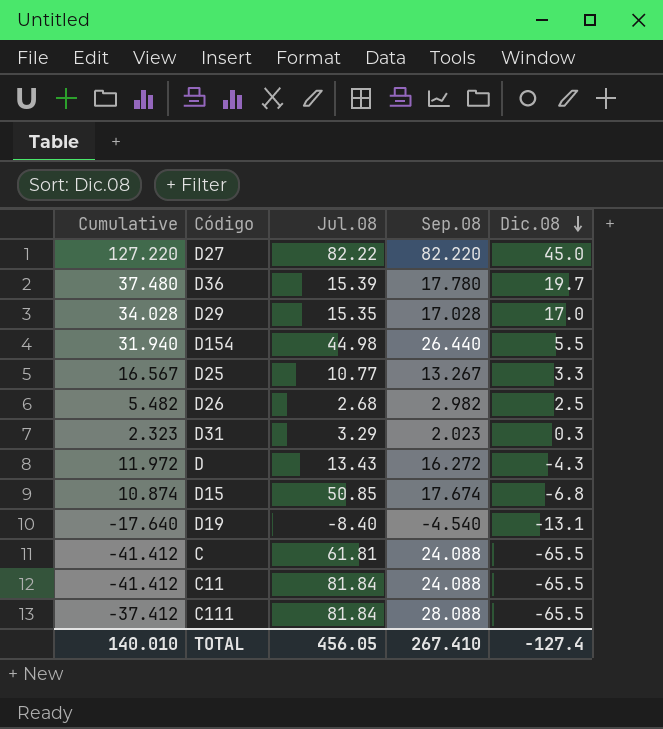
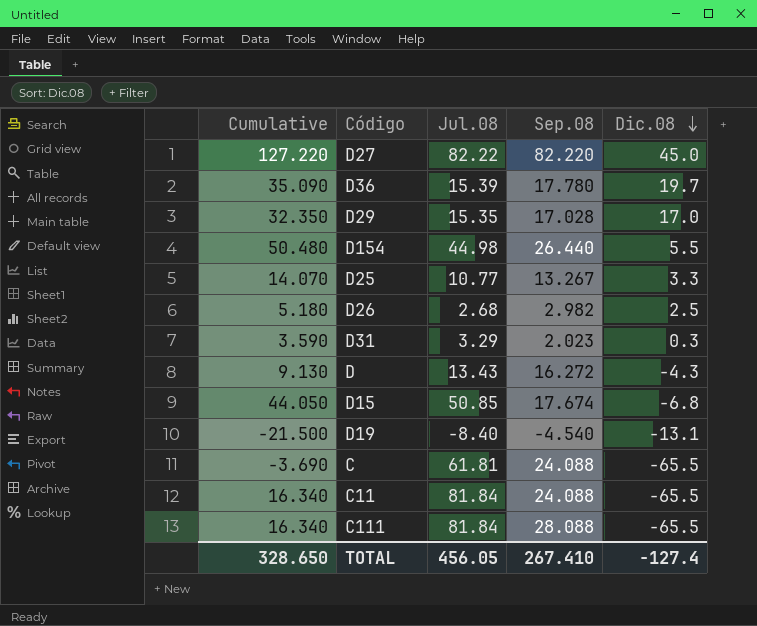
column Cumulative | formula: [Sep.08] + [Dic.08] -> [Jul.08] + [Dic.08]
TOTAL | Cumulative: 140.010 -> 328.650

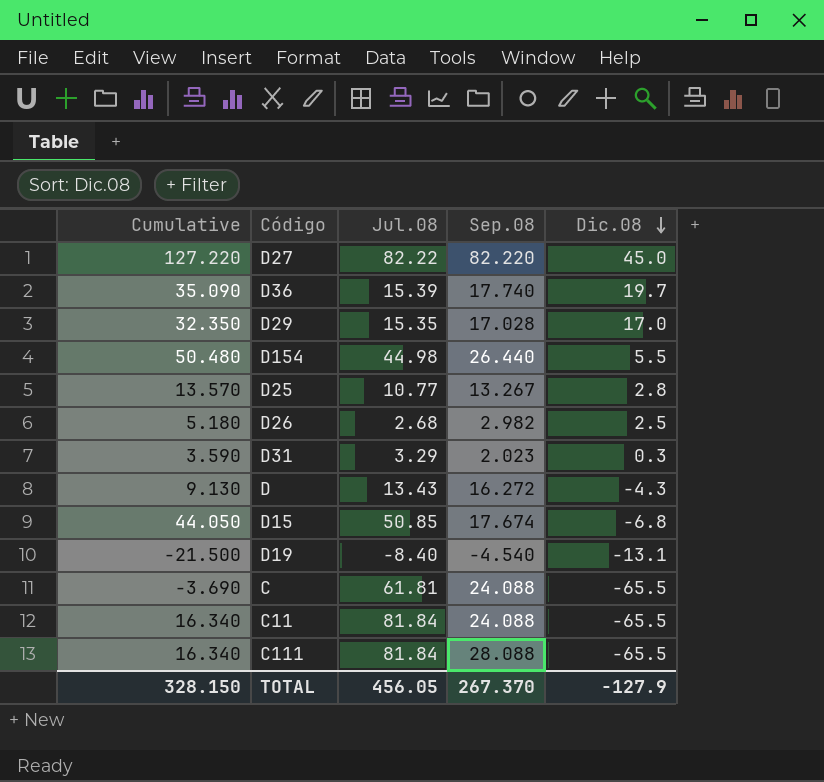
D36 | Sep.08: 17.780 -> 17.740
D25 | Cumulative: 14.070 -> 13.570
D25 | Dic.08: 3.3 -> 2.8
TOTAL | Cumulative: 328.650 -> 328.150
TOTAL | Sep.08: 267.410 -> 267.370
TOTAL | Dic.08: -127.4 -> -127.9

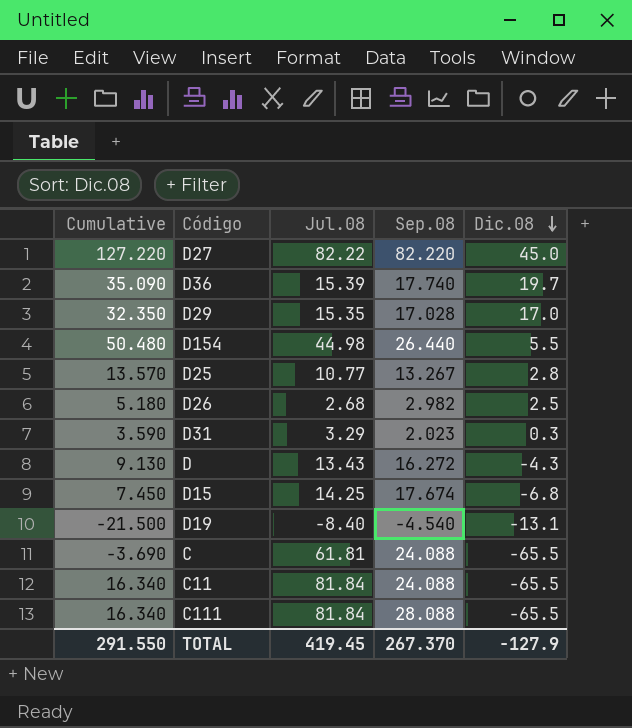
D15 | Cumulative: 44.050 -> 7.450
D15 | Jul.08: 50.85 -> 14.25
TOTAL | Cumulative: 328.150 -> 291.550
TOTAL | Jul.08: 456.05 -> 419.45

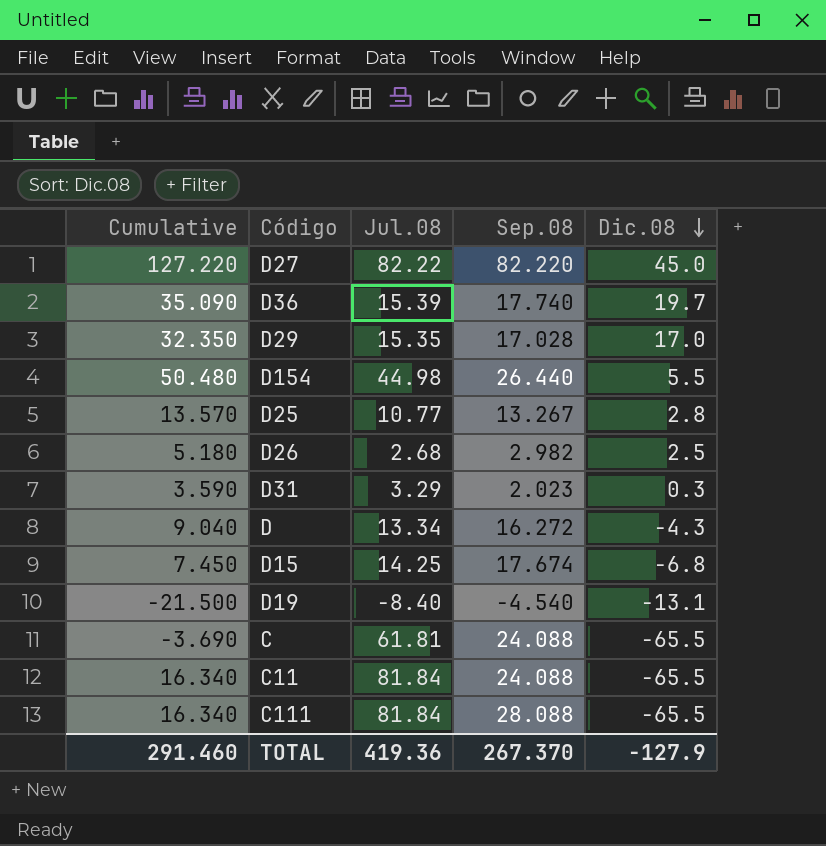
D | Cumulative: 9.130 -> 9.040
D | Jul.08: 13.43 -> 13.34
TOTAL | Cumulative: 291.550 -> 291.460
TOTAL | Jul.08: 419.45 -> 419.36

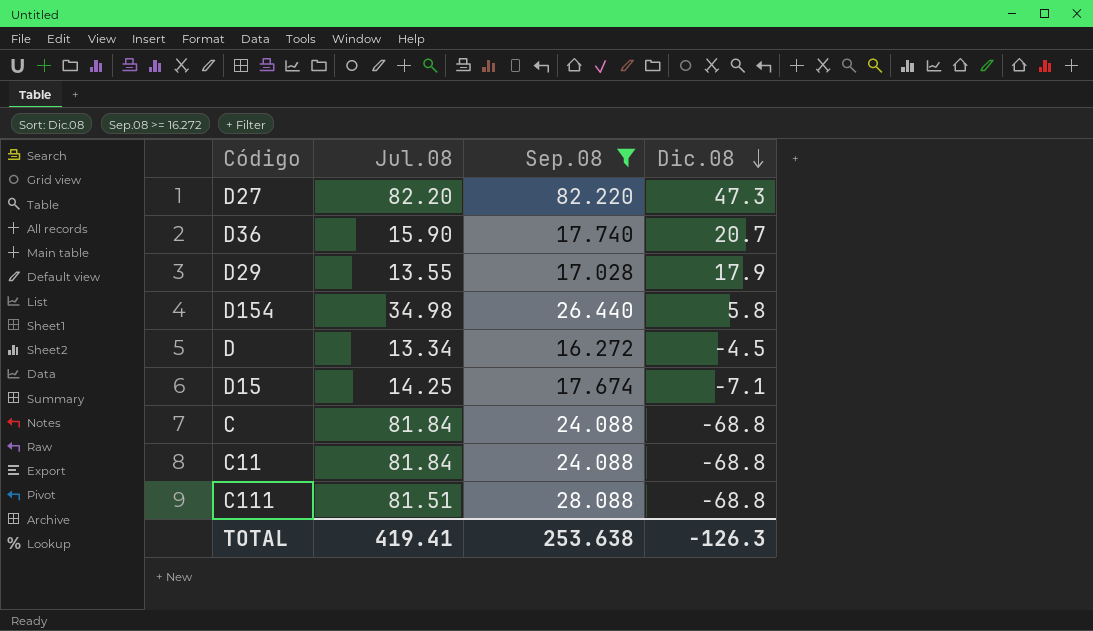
filter: none -> Sep.08 >= 16.272
column Cumulative | formula: [Jul.08] + [Dic.08] -> none
D27 | Jul.08: 82.22 -> 82.20
D27 | Dic.08: 45.0 -> 47.3
D36 | Jul.08: 15.39 -> 15.90
D36 | Dic.08: 19.7 -> 20.7
D29 | Jul.08: 15.35 -> 13.55
D29 | Dic.08: 17.0 -> 17.9
D154 | Jul.08: 44.98 -> 34.98
D154 | Dic.08: 5.5 -> 5.8
D | Dic.08: -4.3 -> -4.5
D15 | Dic.08: -6.8 -> -7.1
C | Jul.08: 61.81 -> 81.84
C | Dic.08: -65.5 -> -68.8
C11 | Dic.08: -65.5 -> -68.8
C111 | Jul.08: 81.84 -> 81.51
C111 | Dic.08: -65.5 -> -68.8
TOTAL | Jul.08: 419.36 -> 419.41
TOTAL | Sep.08: 267.370 -> 253.638
TOTAL | Dic.08: -127.9 -> -126.3

